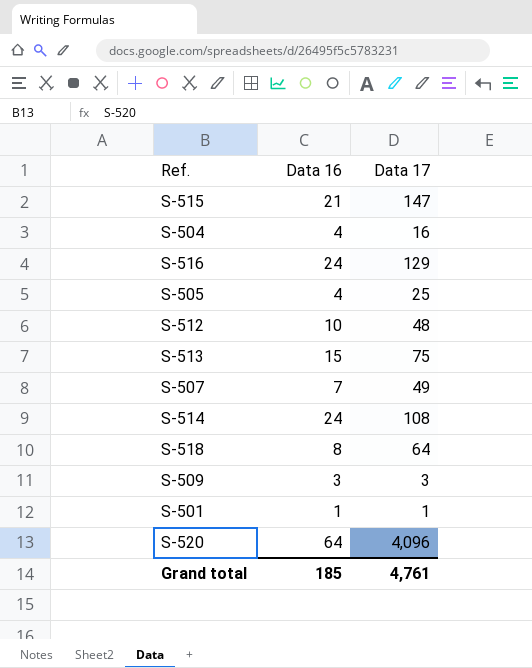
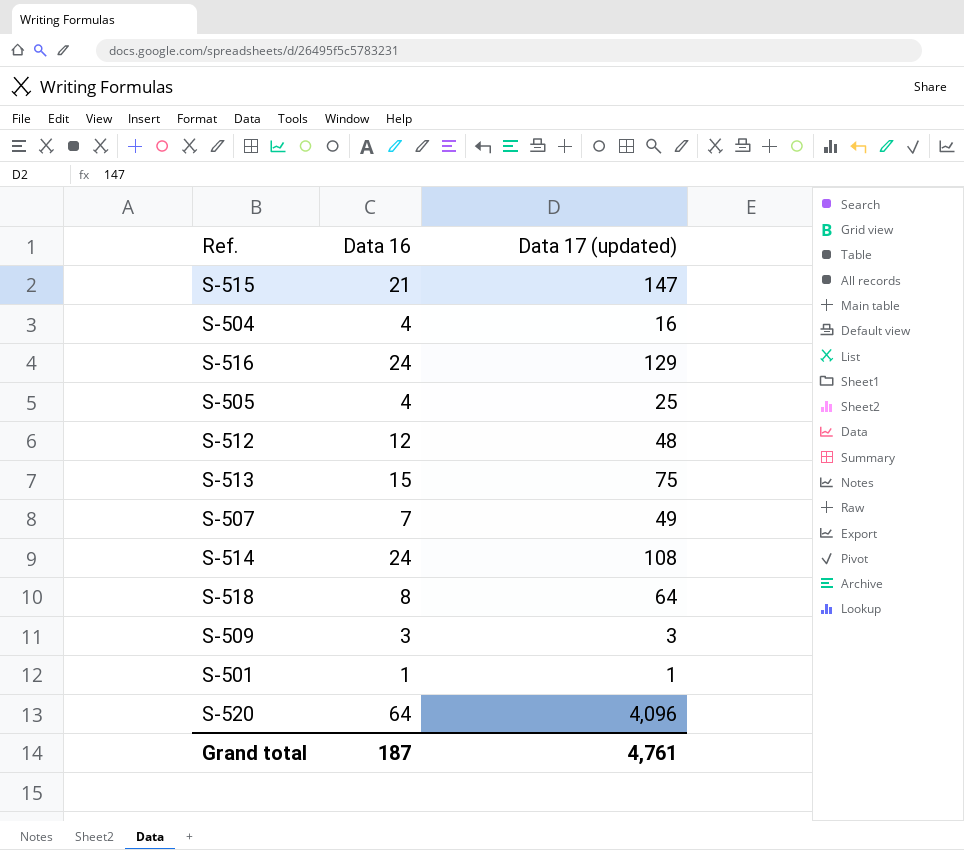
column name: Data 17 -> Data 17 (updated)
S-512 | Data 16: 10 -> 12
Grand total | Data 16: 185 -> 187

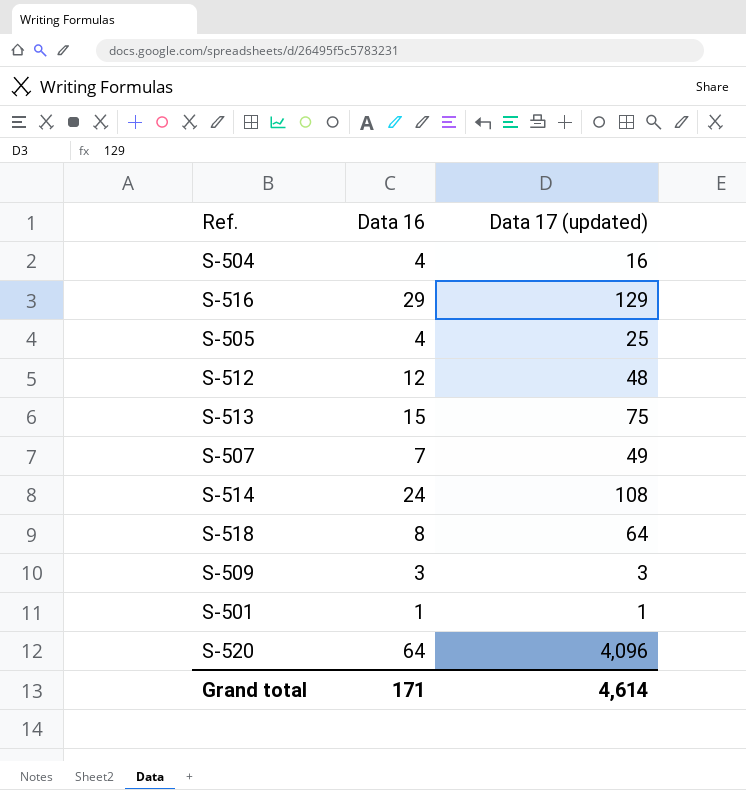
row S-515: 21 | 147 -> none
S-516 | Data 16: 24 -> 29
Grand total | Data 16: 187 -> 171
Grand total | Data 17 (updated): 4,761 -> 4,614

